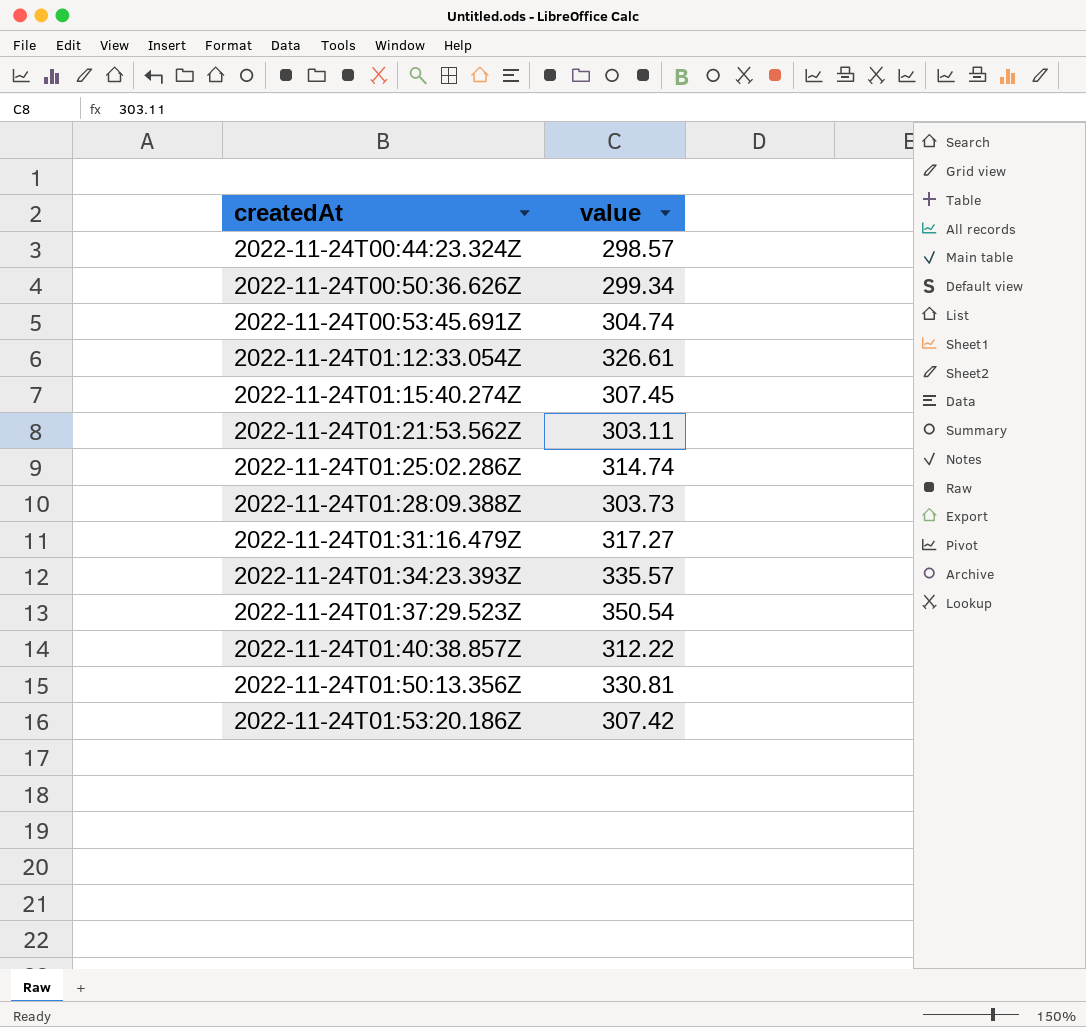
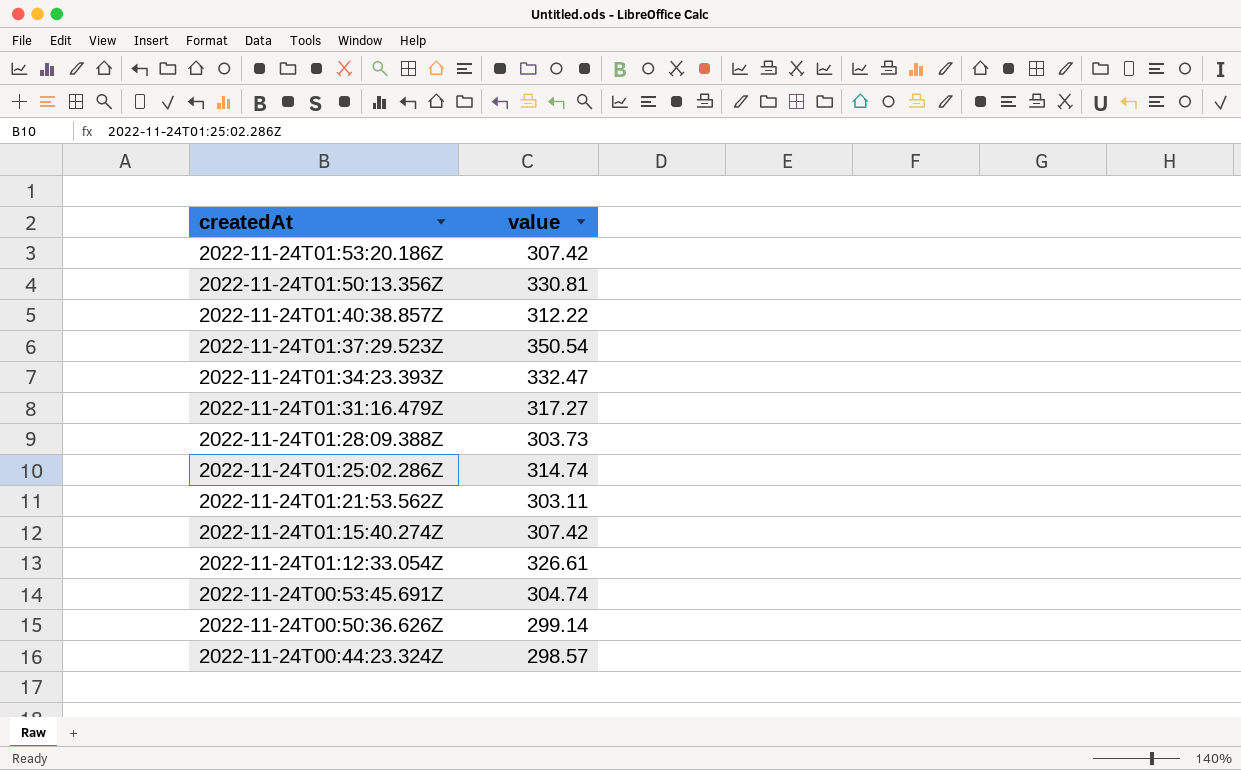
row order: createdAt ascending -> createdAt descending
2022-11-24T01:34:23.393Z | value: 335.57 -> 332.47
2022-11-24T01:15:40.274Z | value: 307.45 -> 307.42
2022-11-24T00:50:36.626Z | value: 299.34 -> 299.14

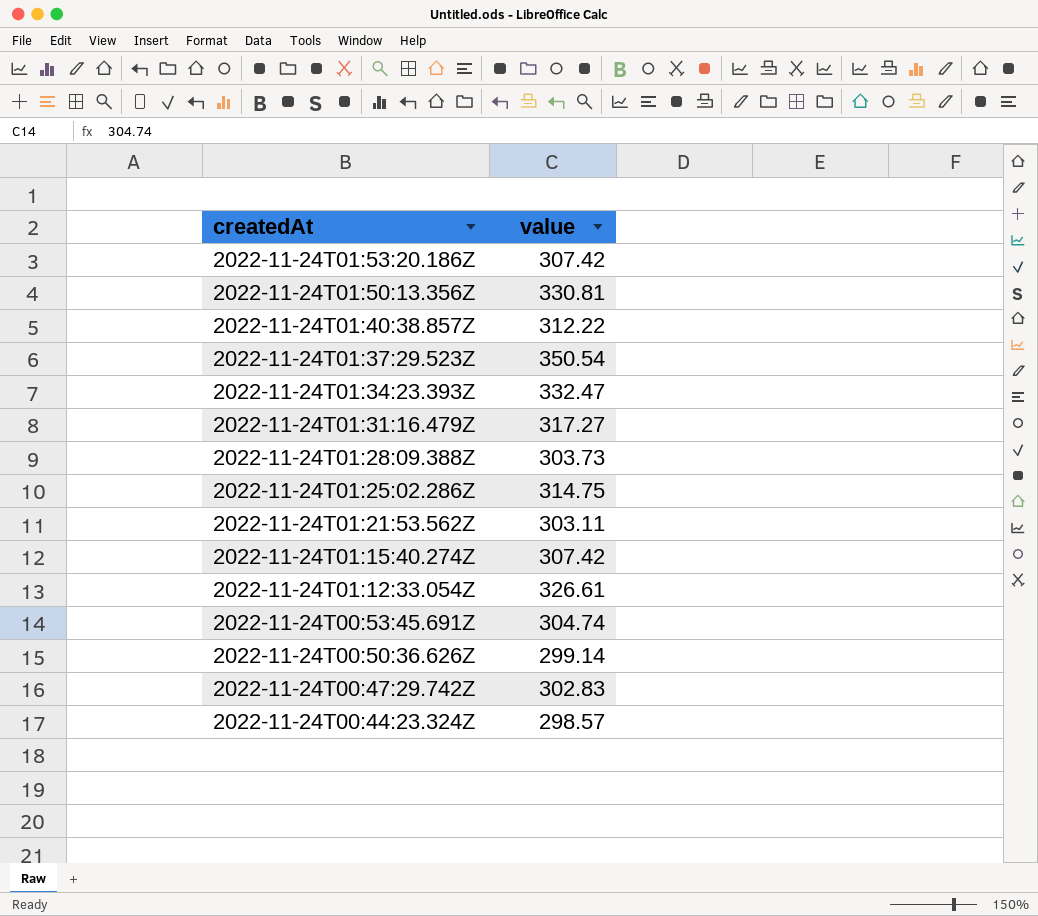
2022-11-24T01:25:02.286Z | value: 314.74 -> 314.75
row 2022-11-24T00:47:29.742Z: none -> 302.83

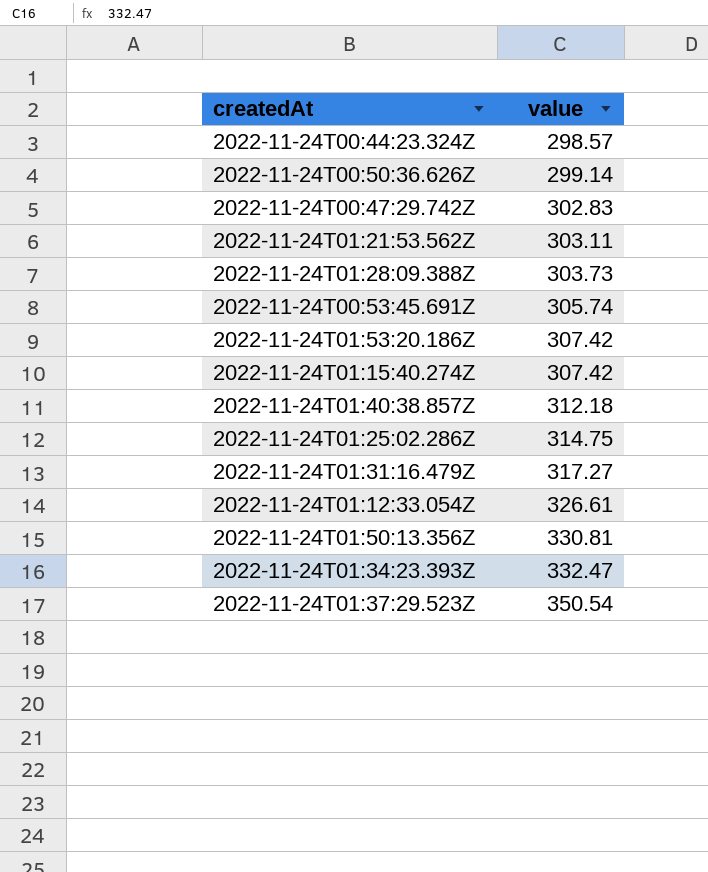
row order: createdAt descending -> value ascending
2022-11-24T00:53:45.691Z | value: 304.74 -> 305.74
2022-11-24T01:40:38.857Z | value: 312.22 -> 312.18

